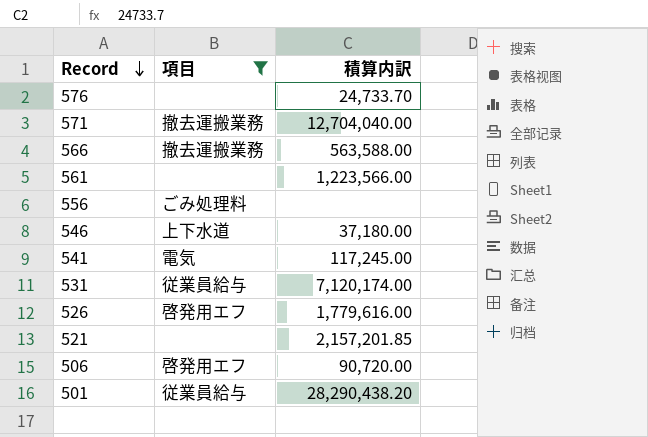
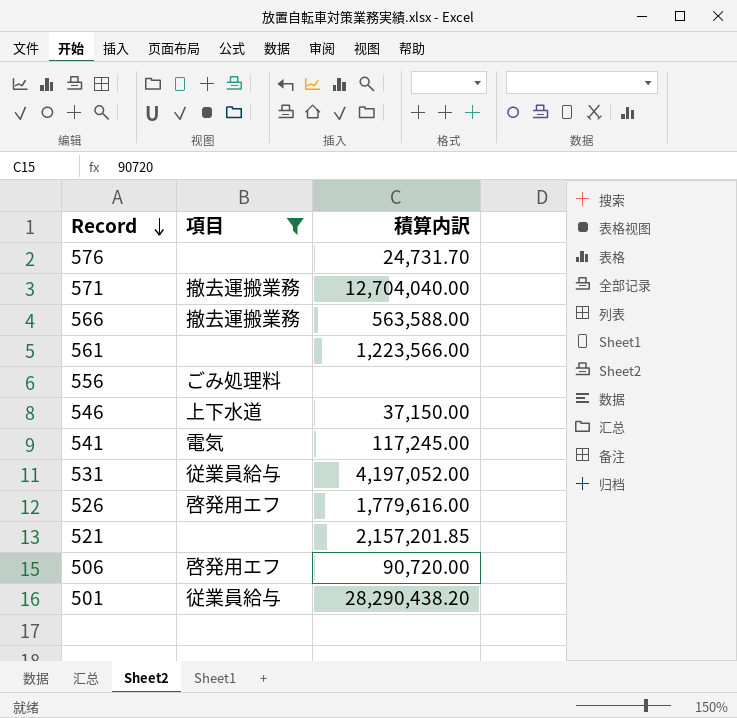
576 | 積算内訳: 24,733.70 -> 24,731.70
546 | 積算内訳: 37,180.00 -> 37,150.00
531 | 積算内訳: 7,120,174.00 -> 4,197,052.00

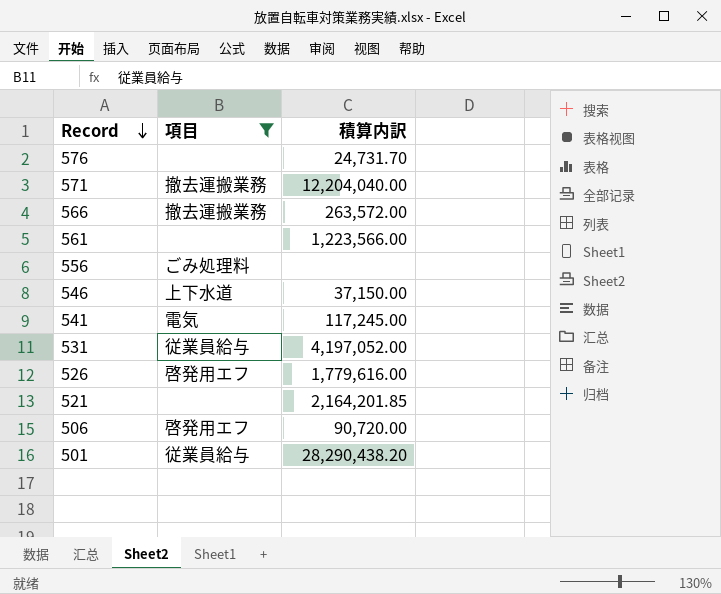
571 | 積算内訳: 12,704,040.00 -> 12,204,040.00
566 | 積算内訳: 563,588.00 -> 263,572.00
521 | 積算内訳: 2,157,201.85 -> 2,164,201.85

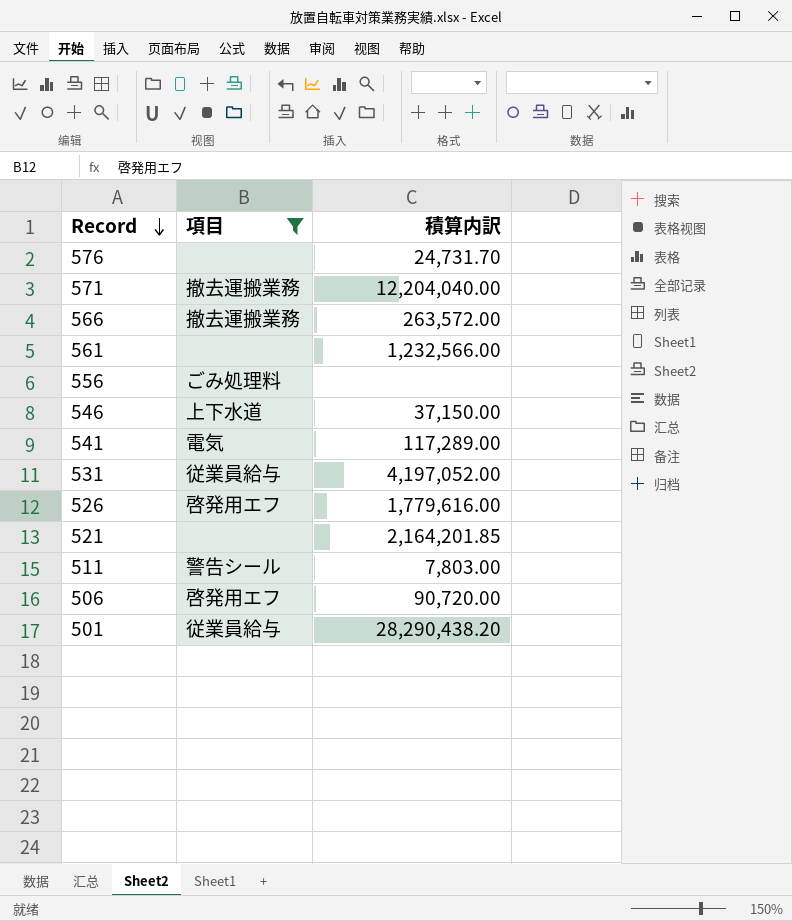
561 | 積算内訳: 1,223,566.00 -> 1,232,566.00
541 | 積算内訳: 117,245.00 -> 117,289.00
row 511: none -> 警告シール | 7,803.00

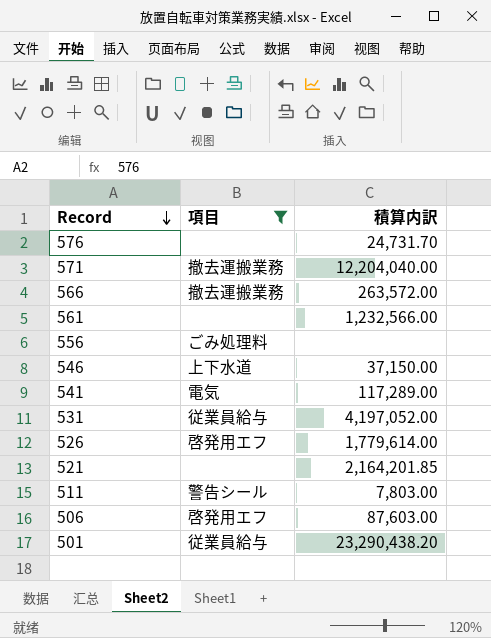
526 | 積算内訳: 1,779,616.00 -> 1,779,614.00
506 | 積算内訳: 90,720.00 -> 87,603.00
501 | 積算内訳: 28,290,438.20 -> 23,290,438.20

